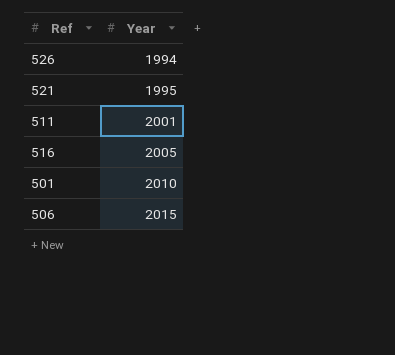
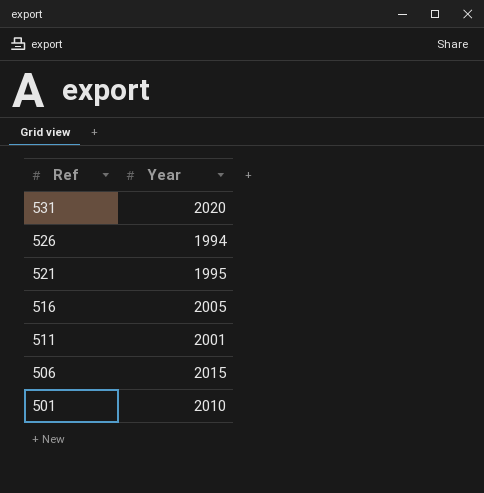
row order: Year ascending -> Ref descending
row 531: none -> 2020

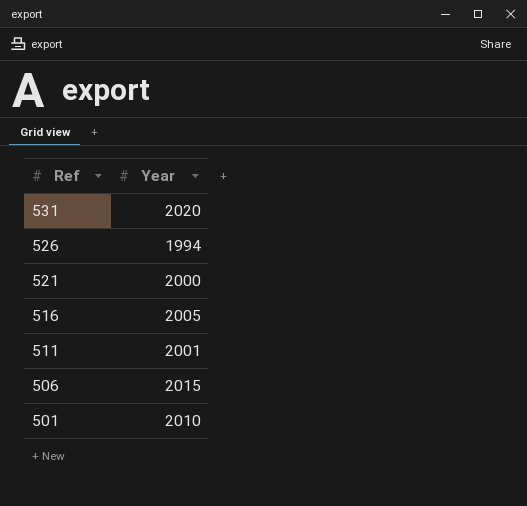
521 | Year: 1995 -> 2000

